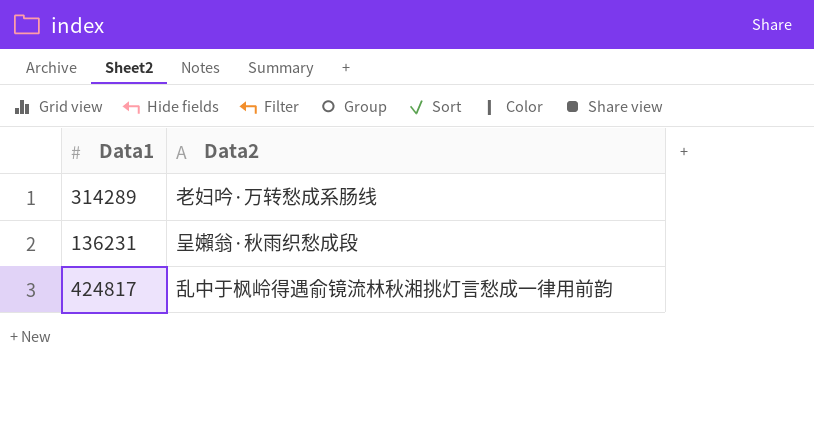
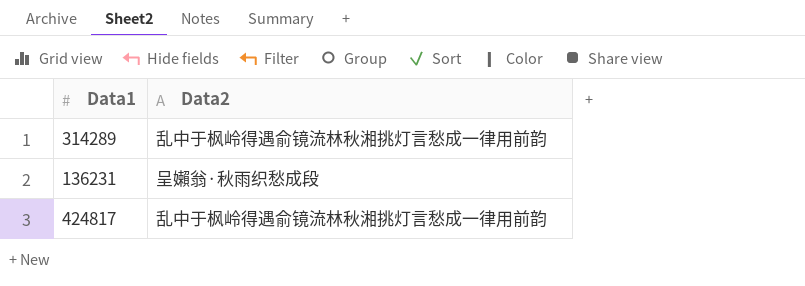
314289 | Data2: 老妇吟·万转愁成系肠线 -> 乱中于枫岭得遇俞镜流林秋湘挑灯言愁成一律用前韵

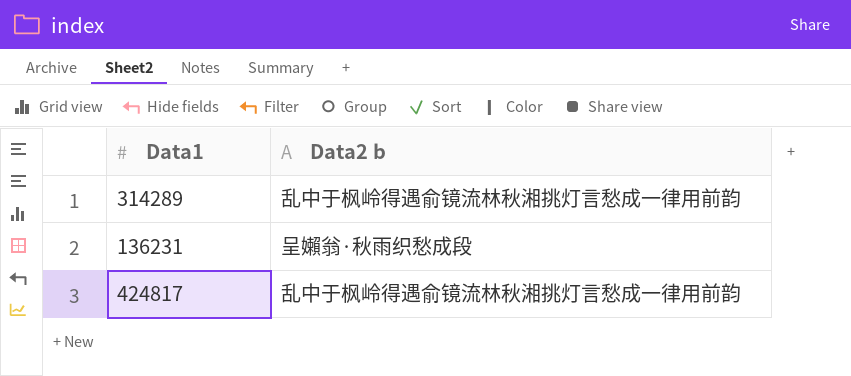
column name: Data2 -> Data2 b

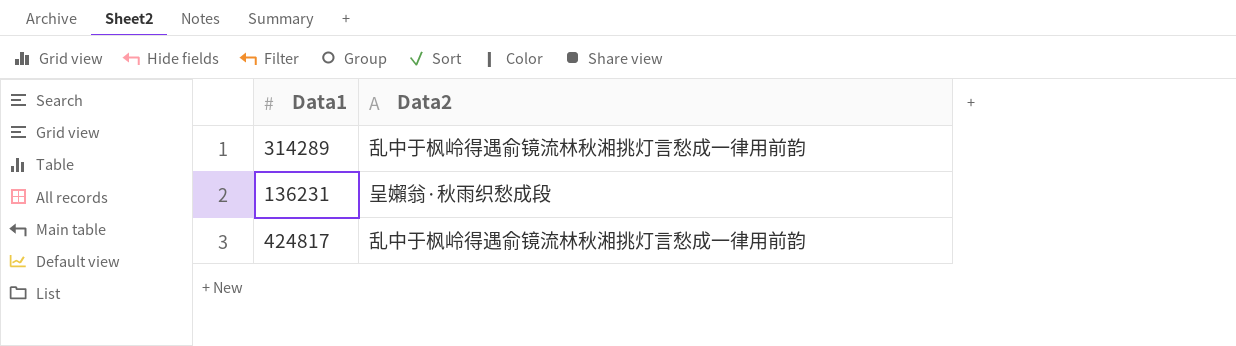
column name: Data2 b -> Data2

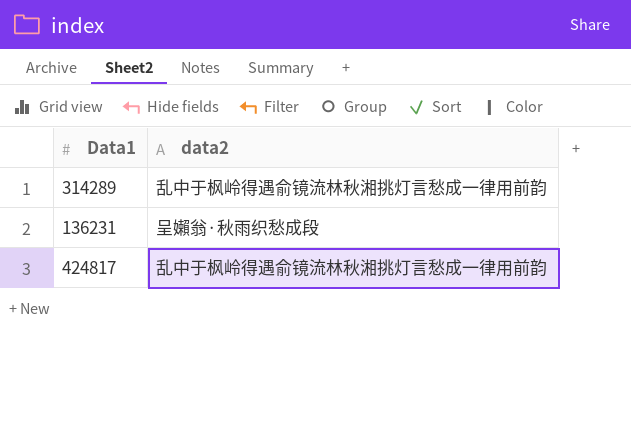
column name: Data2 -> data2

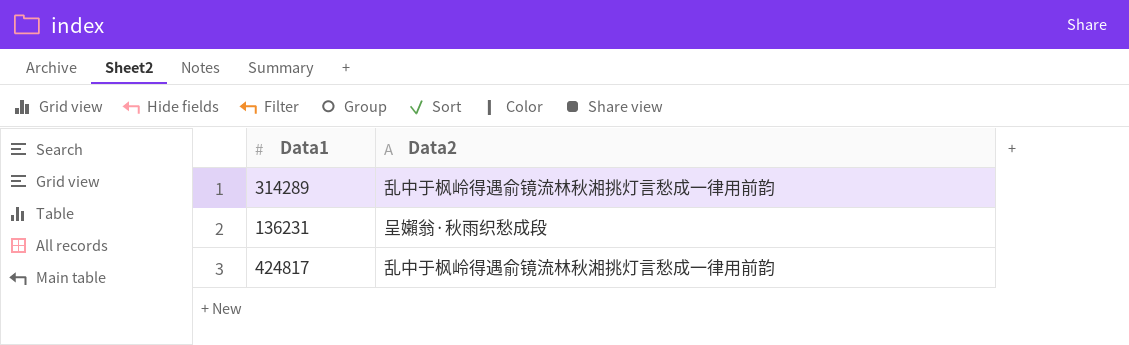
column name: data2 -> Data2

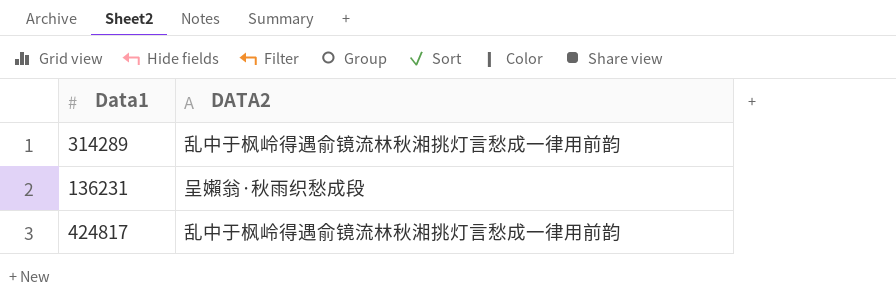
column name: Data2 -> DATA2

